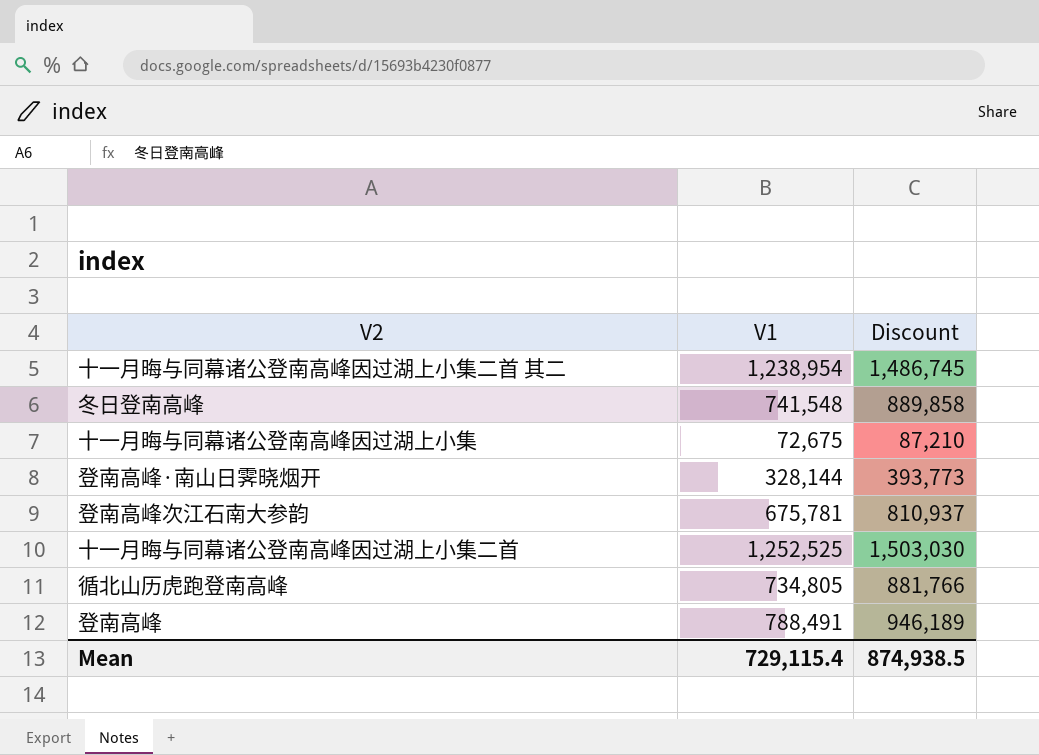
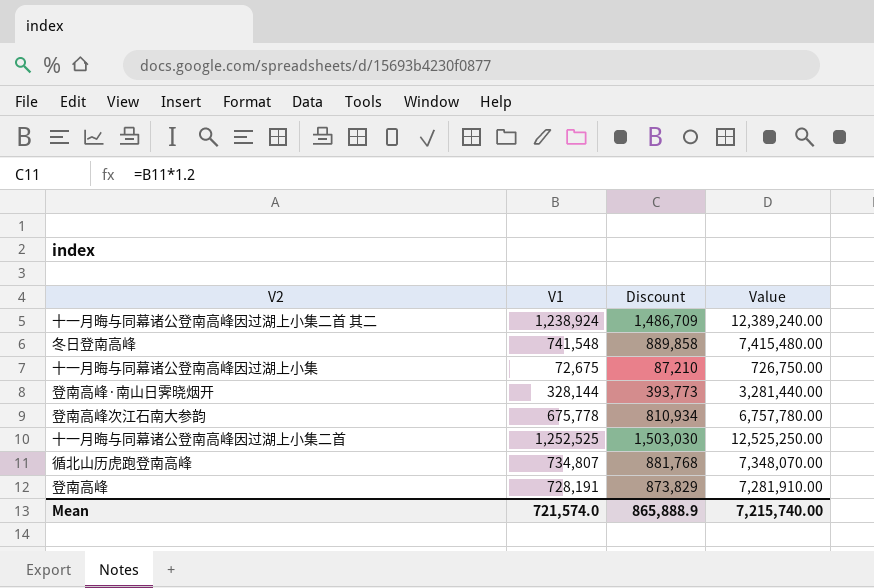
column Value | formula: none -> [V1] * 10
十一月晦与同幕诸公登南高峰因过湖上小集二首 其二 | V1: 1,238,954 -> 1,238,924
十一月晦与同幕诸公登南高峰因过湖上小集二首 其二 | Discount: 1,486,745 -> 1,486,709
登南高峰次江石南大参韵 | V1: 675,781 -> 675,778
登南高峰次江石南大参韵 | Discount: 810,937 -> 810,934
循北山历虎跑登南高峰 | V1: 734,805 -> 734,807
循北山历虎跑登南高峰 | Discount: 881,766 -> 881,768
登南高峰 | V1: 788,491 -> 728,191
登南高峰 | Discount: 946,189 -> 873,829
Mean | V1: 729,115.4 -> 721,574.0
Mean | Discount: 874,938.5 -> 865,888.9

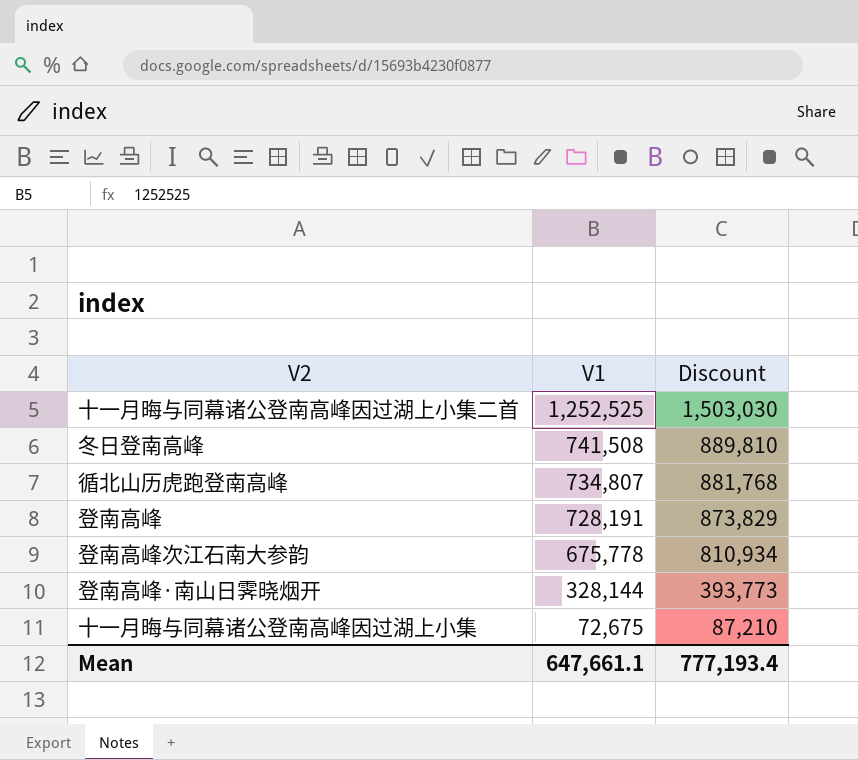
row order: none -> V1 descending
column Value | formula: [V1] * 10 -> none
row 十一月晦与同幕诸公登南高峰因过湖上小集二首 其二: 1,238,924 | 1,486,709 | 12,389,240.00 -> none
冬日登南高峰 | V1: 741,548 -> 741,508
冬日登南高峰 | Discount: 889,858 -> 889,810
Mean | V1: 721,574.0 -> 647,661.1
Mean | Discount: 865,888.9 -> 777,193.4

